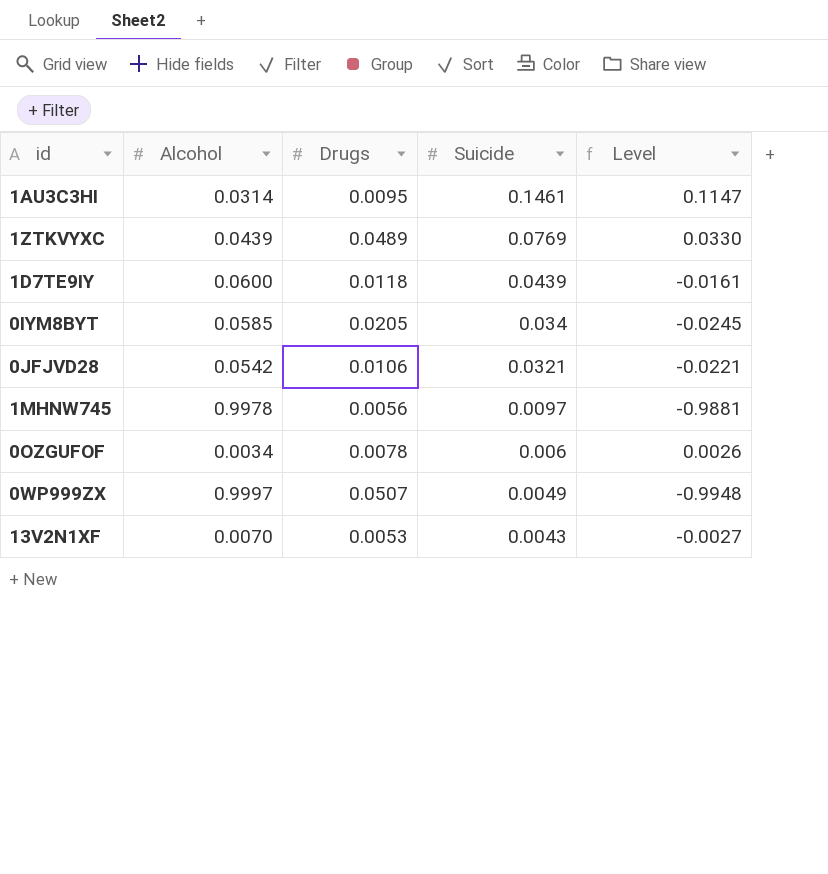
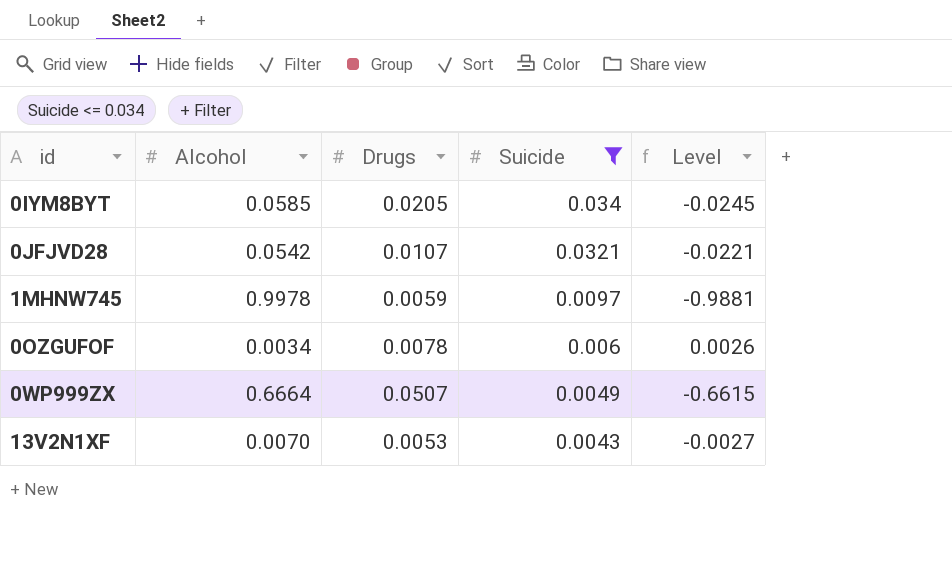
filter: none -> Suicide <= 0.034
0JFJVD28 | Drugs: 0.0106 -> 0.0107
1MHNW745 | Drugs: 0.0056 -> 0.0059
0WP999ZX | Alcohol: 0.9997 -> 0.6664
0WP999ZX | Level: -0.9948 -> -0.6615

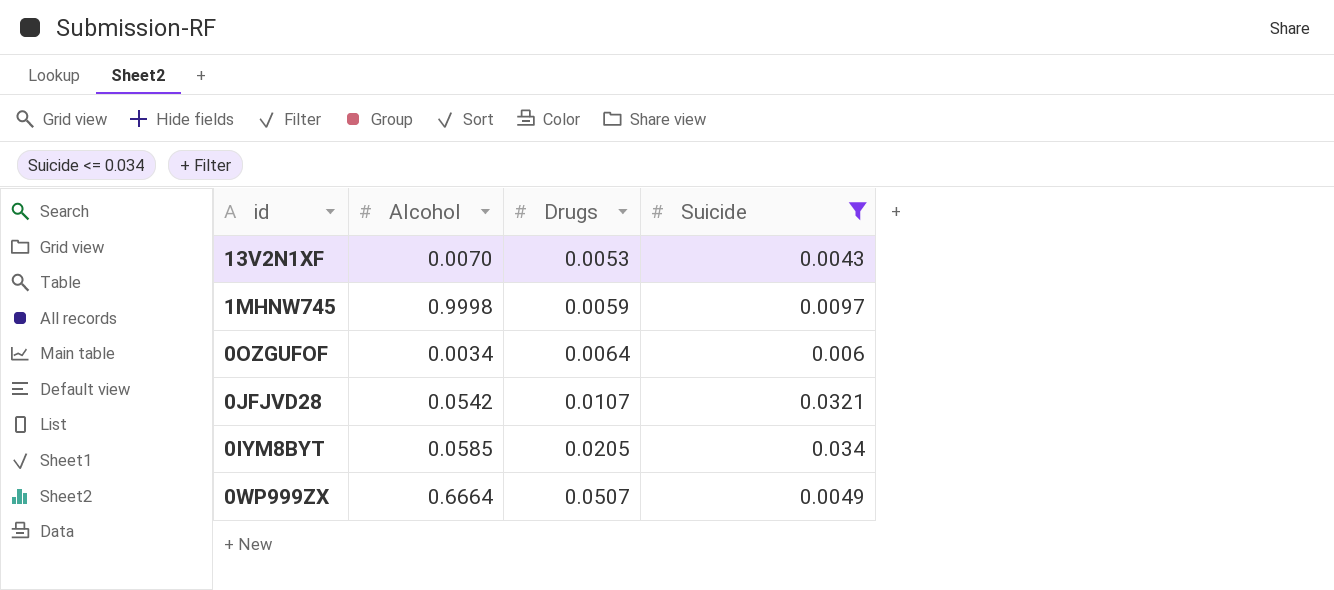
row order: Suicide descending -> Drugs ascending
column Level | formula: [Suicide] - [Alcohol] -> none
1MHNW745 | Alcohol: 0.9978 -> 0.9998
0OZGUFOF | Drugs: 0.0078 -> 0.0064

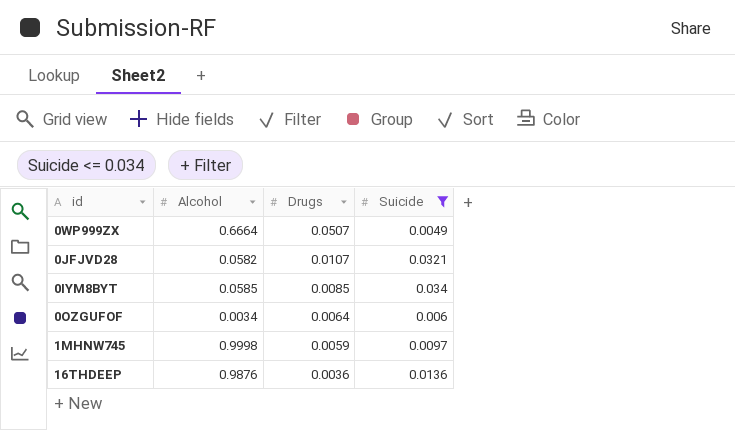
row order: Drugs ascending -> Drugs descending
row 13V2N1XF: 0.0070 | 0.0053 | 0.0043 -> none
0JFJVD28 | Alcohol: 0.0542 -> 0.0582
0IYM8BYT | Drugs: 0.0205 -> 0.0085
row 16THDEEP: none -> 0.9876 | 0.0036 | 0.0136

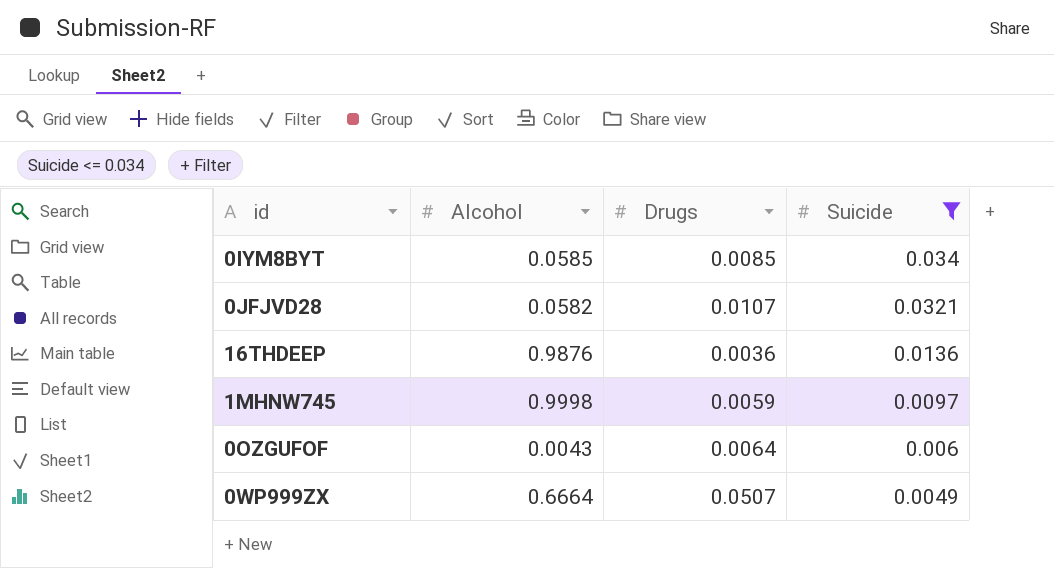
row order: Drugs descending -> Suicide descending
0OZGUFOF | Alcohol: 0.0034 -> 0.0043

